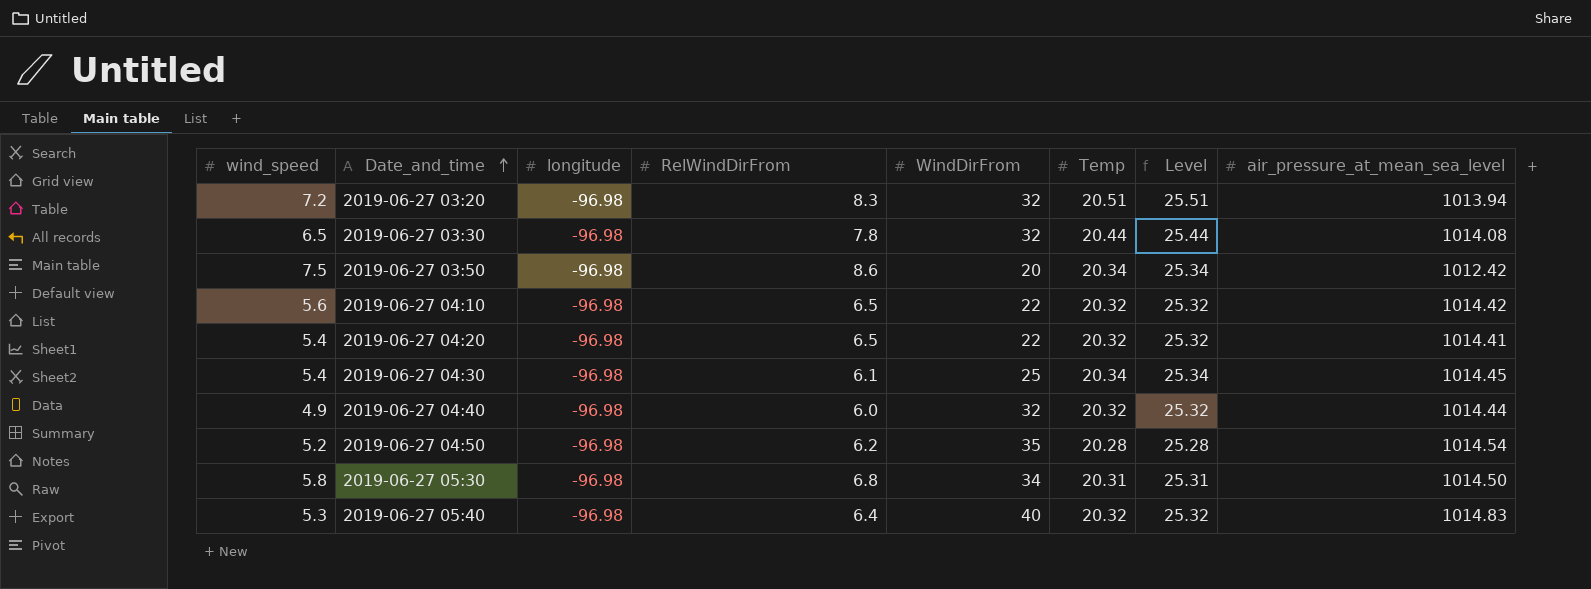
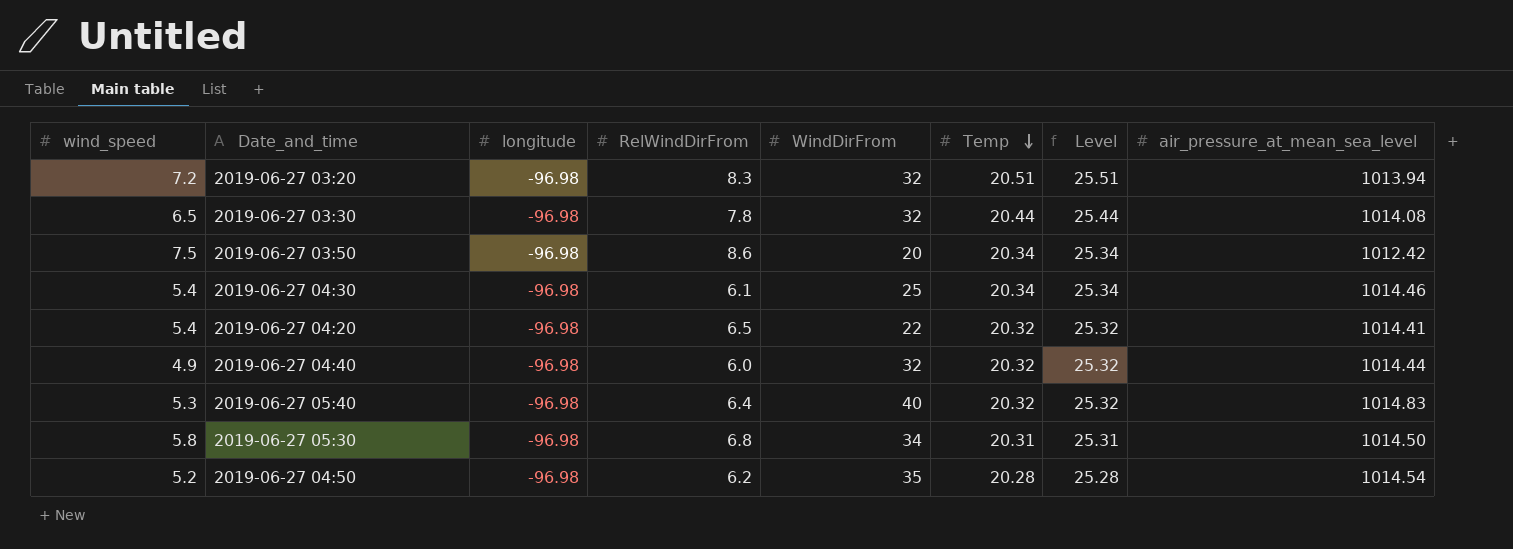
row order: Date_and_time ascending -> Temp descending
row 2019-06-27 04:10: 5.6 | -96.98 | 6.5 | 22 | 20.32 | 25.32 | 1014.42 -> none
2019-06-27 04:30 | air_pressure_at_mean_sea_level: 1014.45 -> 1014.46

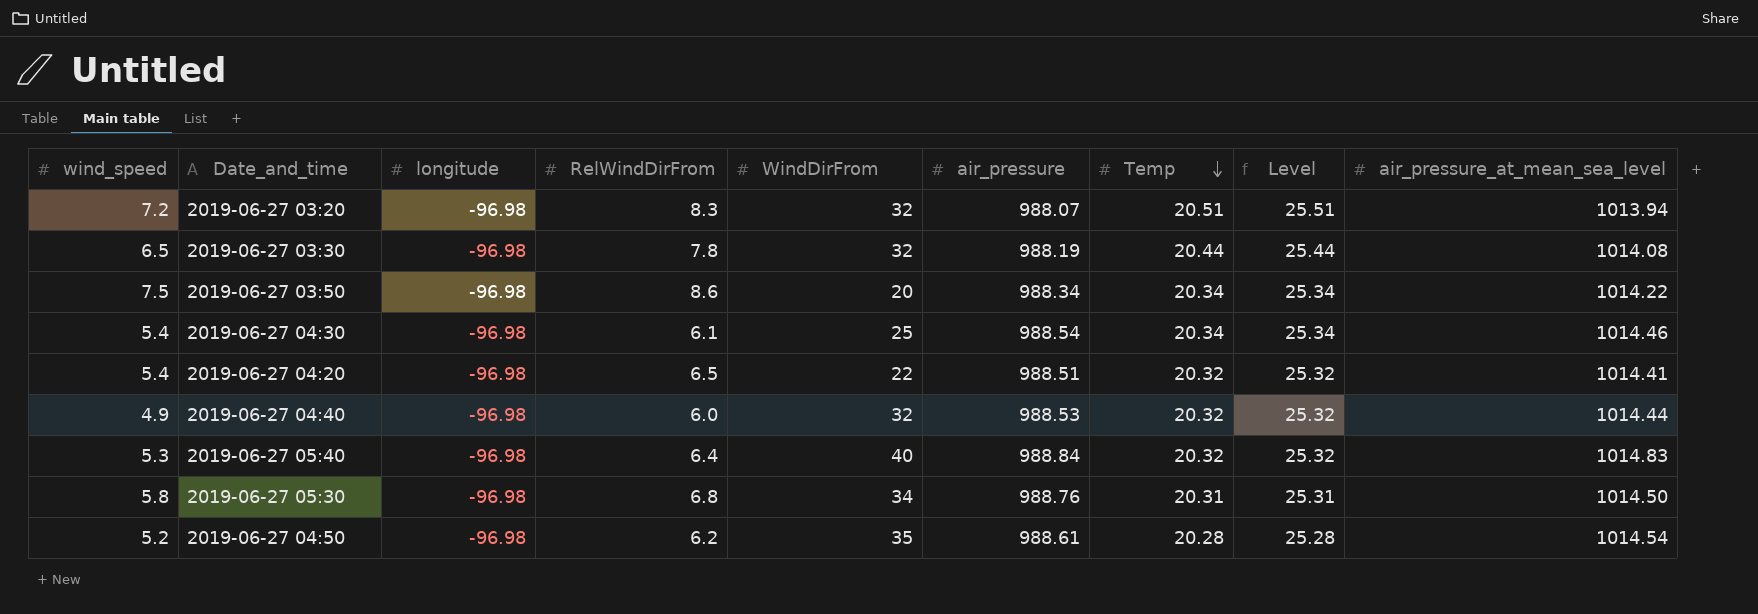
column air_pressure | position: none -> 6
2019-06-27 03:50 | air_pressure_at_mean_sea_level: 1012.42 -> 1014.22

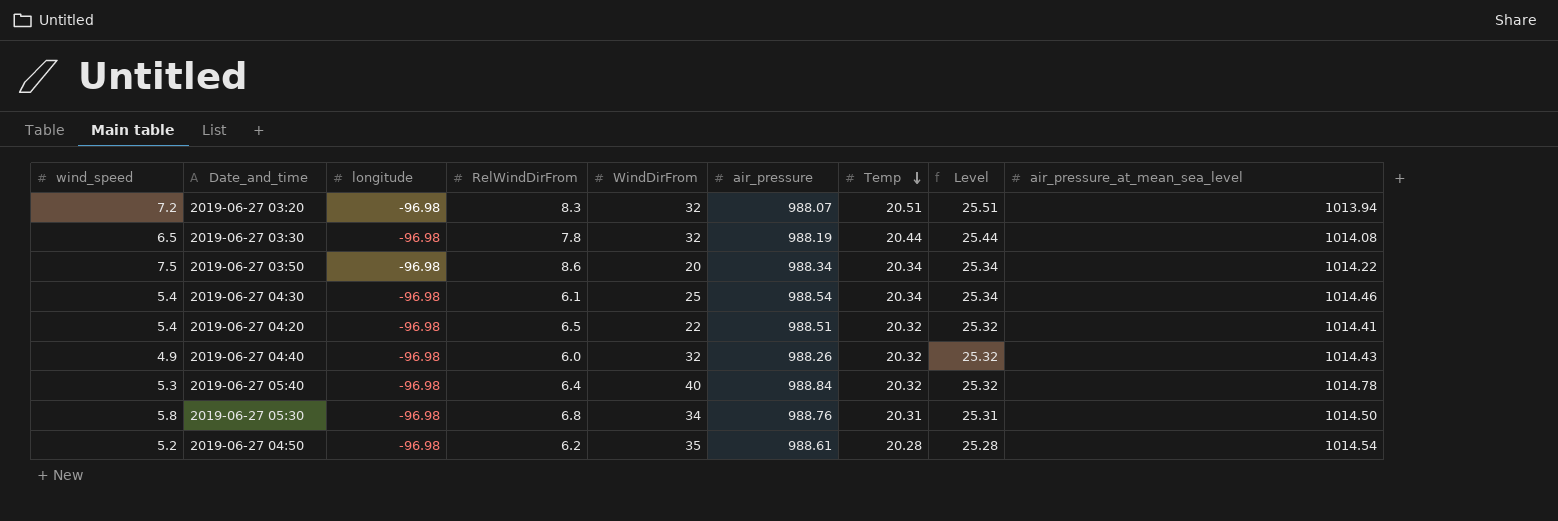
2019-06-27 04:40 | air_pressure: 988.53 -> 988.26
2019-06-27 04:40 | air_pressure_at_mean_sea_level: 1014.44 -> 1014.43
2019-06-27 05:40 | air_pressure_at_mean_sea_level: 1014.83 -> 1014.78

